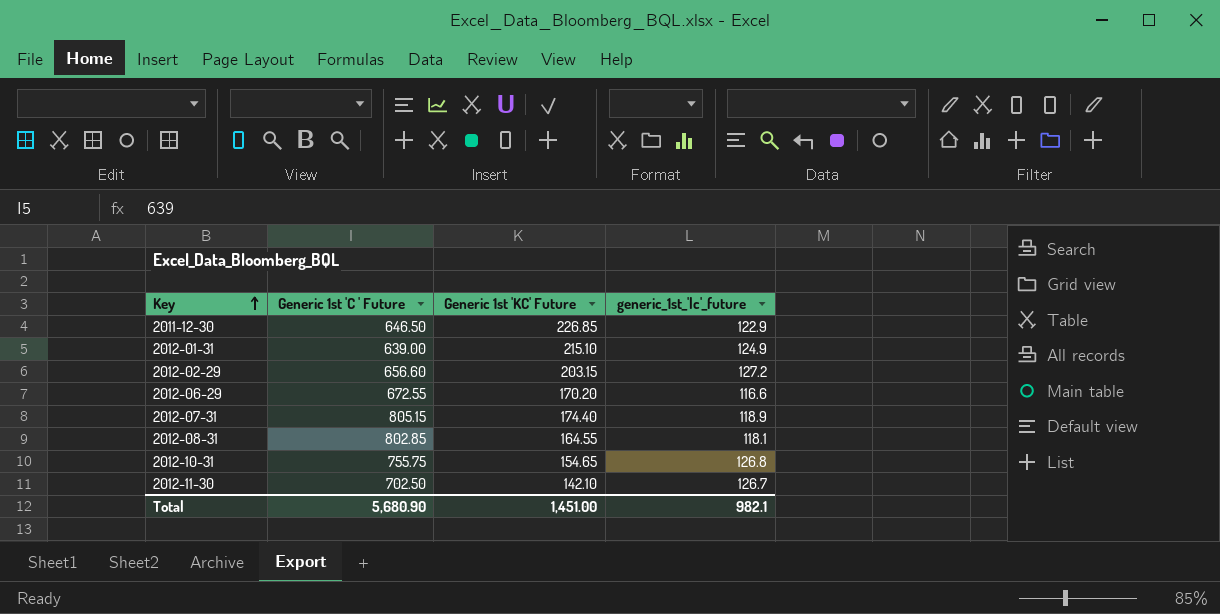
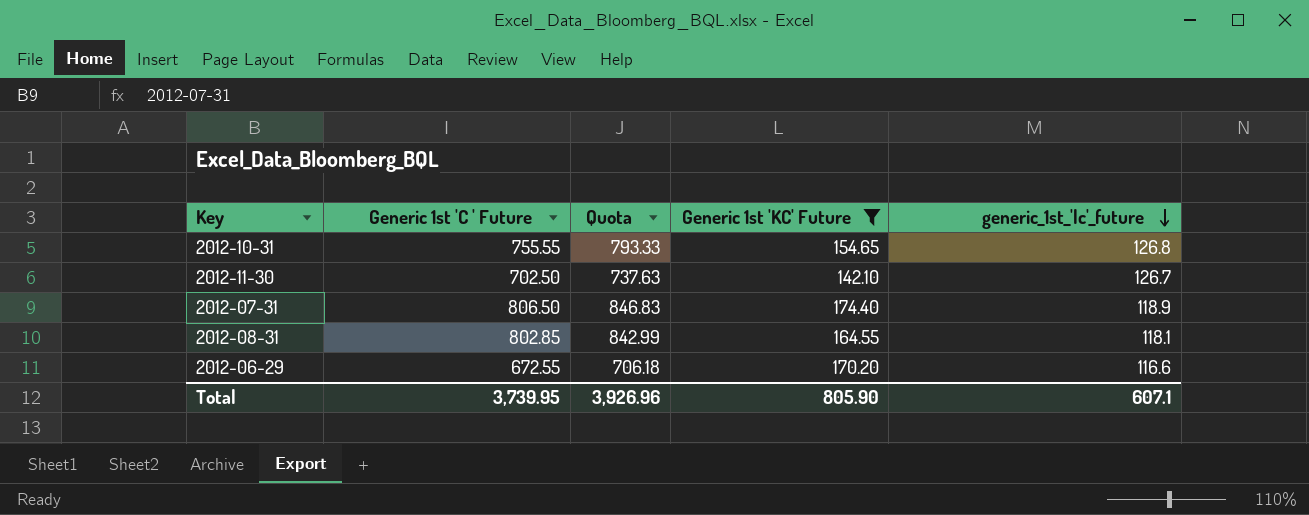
filter: none -> Generic 1st 'KC' Future <= 174.40
row order: Key ascending -> generic_1st_'lc'_future descending
column Quota | formula: none -> [Generic 1st 'C ' Future] * 1.05
2012-10-31 | Generic 1st 'C ' Future: 755.75 -> 755.55
2012-07-31 | Generic 1st 'C ' Future: 805.15 -> 806.50
Total | Generic 1st 'C ' Future: 5,680.90 -> 3,739.95
Total | Generic 1st 'KC' Future: 1,451.00 -> 805.90
Total | generic_1st_'lc'_future: 982.1 -> 607.1

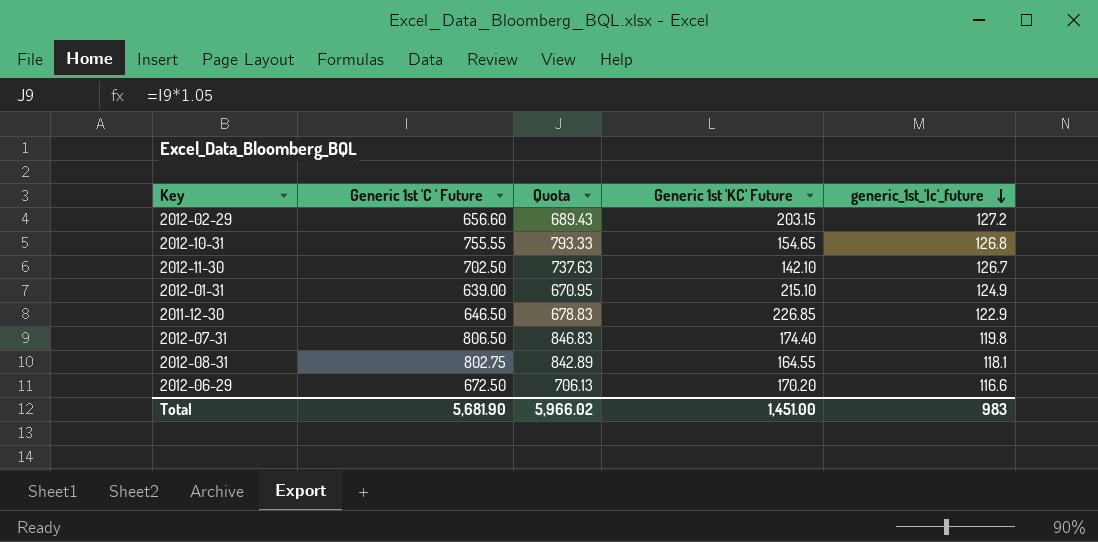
filter: Generic 1st 'KC' Future <= 174.40 -> none
2012-07-31 | generic_1st_'lc'_future: 118.9 -> 119.8
2012-08-31 | Generic 1st 'C ' Future: 802.85 -> 802.75
2012-08-31 | Quota: 842.99 -> 842.89
2012-06-29 | Generic 1st 'C ' Future: 672.55 -> 672.50
2012-06-29 | Quota: 706.18 -> 706.13
Total | Generic 1st 'C ' Future: 3,739.95 -> 5,681.90
Total | Quota: 3,926.96 -> 5,966.02
Total | Generic 1st 'KC' Future: 805.90 -> 1,451.00
Total | generic_1st_'lc'_future: 607.1 -> 983

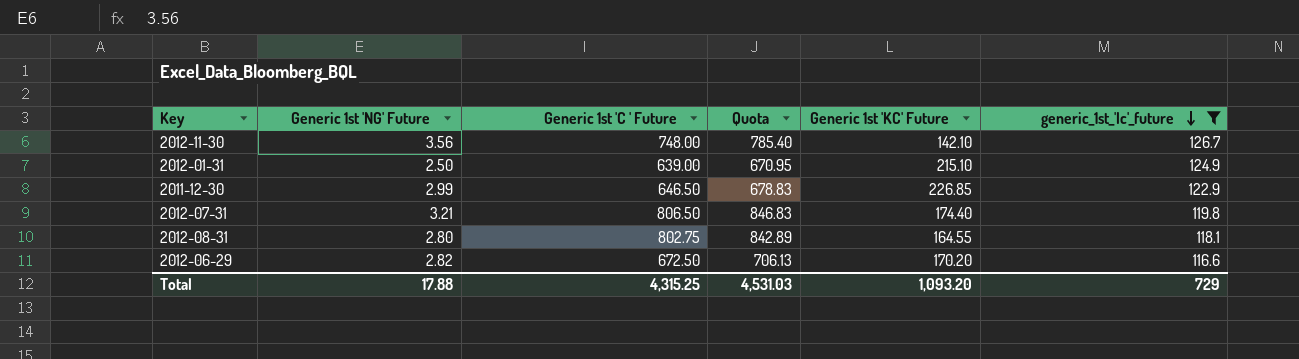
filter: none -> generic_1st_'lc'_future <= 126.7
column Generic 1st 'NG' Future | position: none -> 2
2012-11-30 | Generic 1st 'C ' Future: 702.50 -> 748.00
2012-11-30 | Quota: 737.63 -> 785.40
Total | Generic 1st 'C ' Future: 5,681.90 -> 4,315.25
Total | Quota: 5,966.02 -> 4,531.03
Total | Generic 1st 'KC' Future: 1,451.00 -> 1,093.20
Total | generic_1st_'lc'_future: 983 -> 729

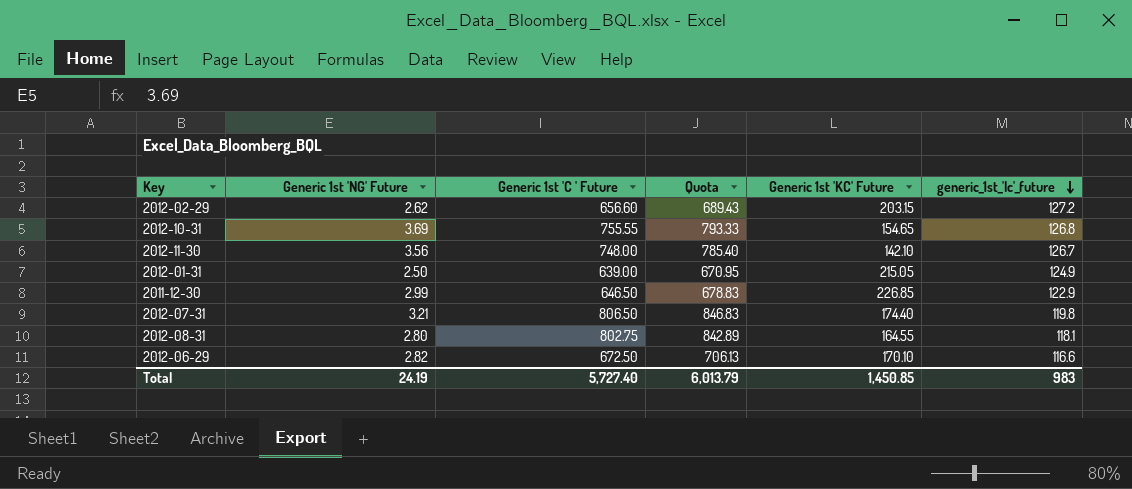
filter: generic_1st_'lc'_future <= 126.7 -> none
2012-01-31 | Generic 1st 'KC' Future: 215.10 -> 215.05
2012-06-29 | Generic 1st 'KC' Future: 170.20 -> 170.10
Total | Generic 1st 'NG' Future: 17.88 -> 24.19
Total | Generic 1st 'C ' Future: 4,315.25 -> 5,727.40
Total | Quota: 4,531.03 -> 6,013.79
Total | Generic 1st 'KC' Future: 1,093.20 -> 1,450.85
Total | generic_1st_'lc'_future: 729 -> 983

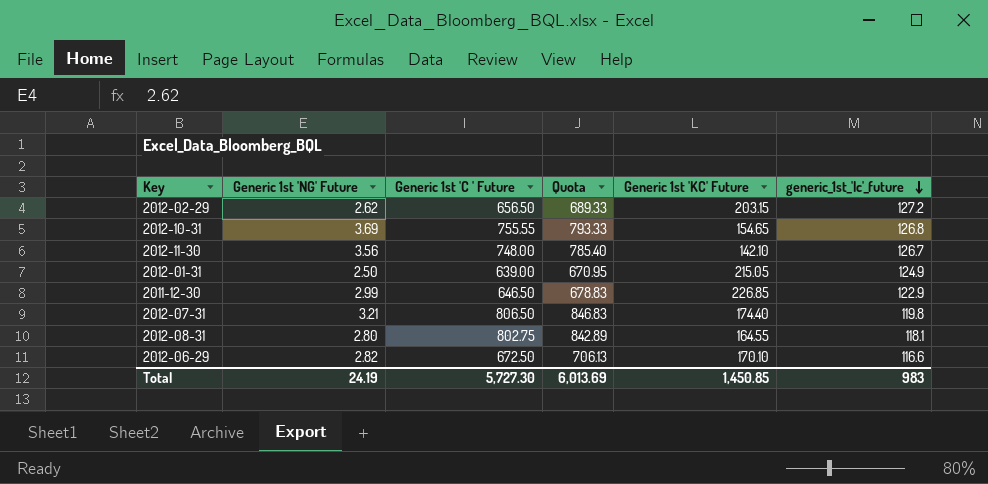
2012-02-29 | Generic 1st 'C ' Future: 656.60 -> 656.50
2012-02-29 | Quota: 689.43 -> 689.33
Total | Generic 1st 'C ' Future: 5,727.40 -> 5,727.30
Total | Quota: 6,013.79 -> 6,013.69

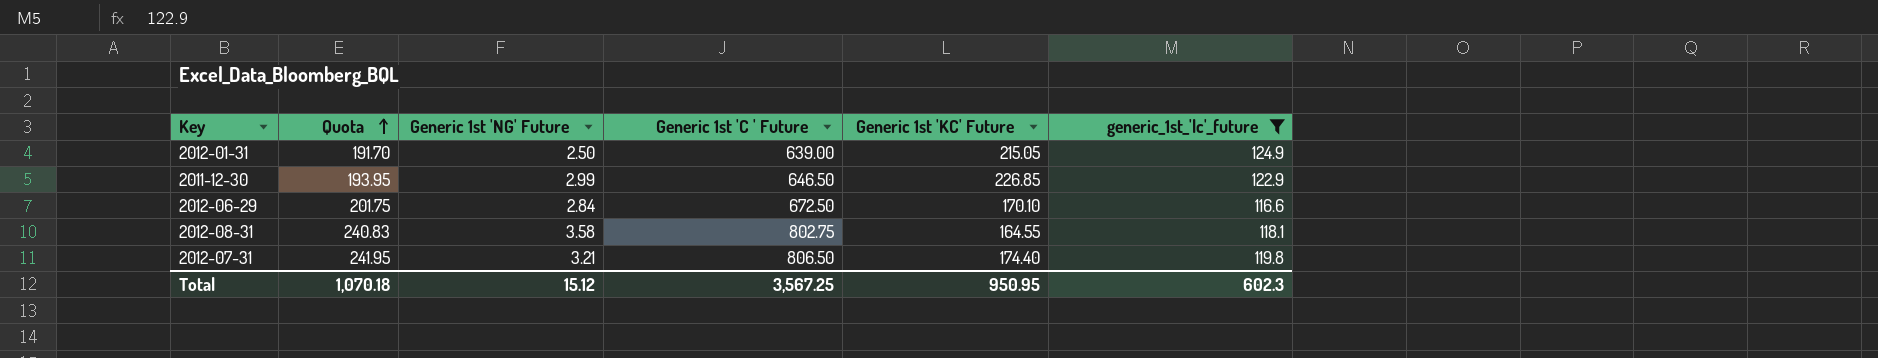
filter: none -> generic_1st_'lc'_future <= 124.9
row order: generic_1st_'lc'_future descending -> Quota ascending
column Quota | formula: [Generic 1st 'C ' Future] * 1.05 -> [Generic 1st 'C ' Future] * 0.3
column Quota | position: 4 -> 2
2012-06-29 | Generic 1st 'NG' Future: 2.82 -> 2.84
2012-08-31 | Generic 1st 'NG' Future: 2.80 -> 3.58
Total | Quota: 6,013.69 -> 1,070.18
Total | Generic 1st 'NG' Future: 24.19 -> 15.12
Total | Generic 1st 'C ' Future: 5,727.30 -> 3,567.25
Total | Generic 1st 'KC' Future: 1,450.85 -> 950.95
Total | generic_1st_'lc'_future: 983 -> 602.3

